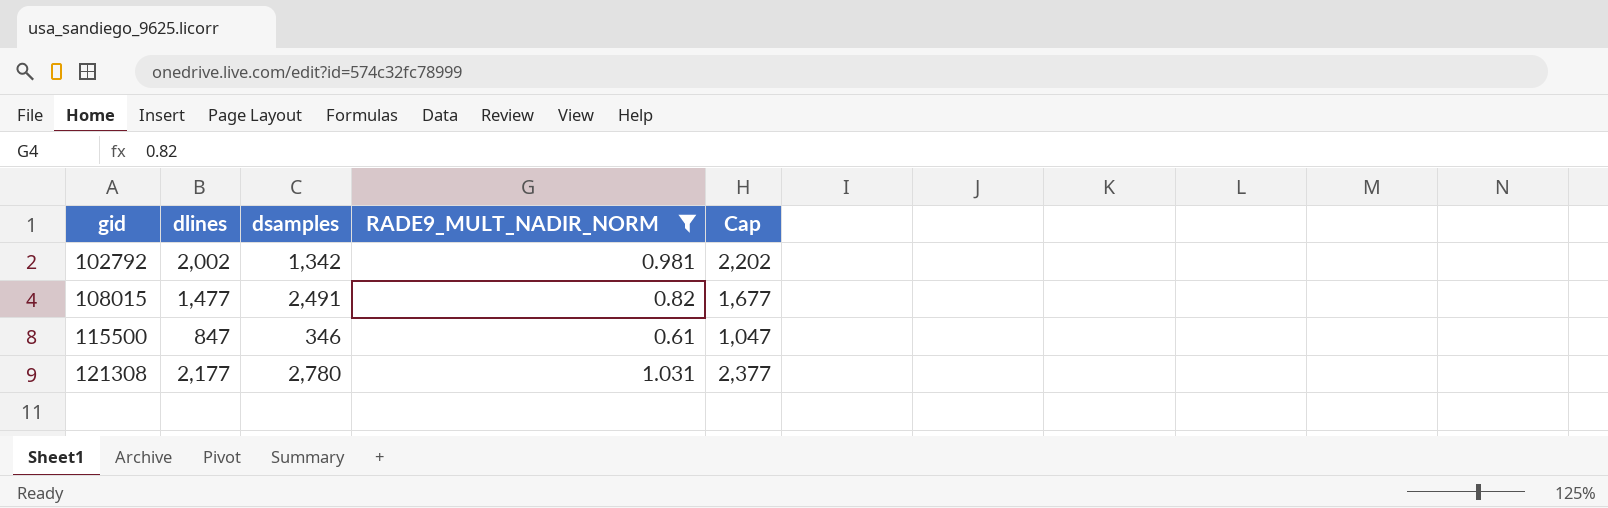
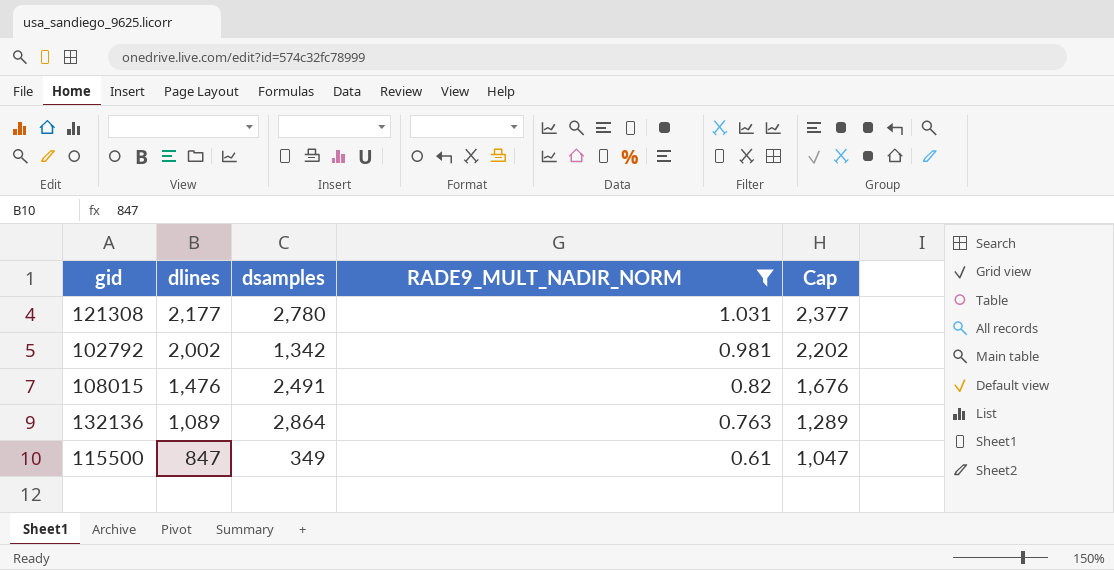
row order: gid ascending -> dlines descending
108015 | dlines: 1,477 -> 1,476
108015 | Cap: 1,677 -> 1,676
row 132136: none -> 1,089 | 2,864 | 0.763 | 1,289
115500 | dsamples: 346 -> 349

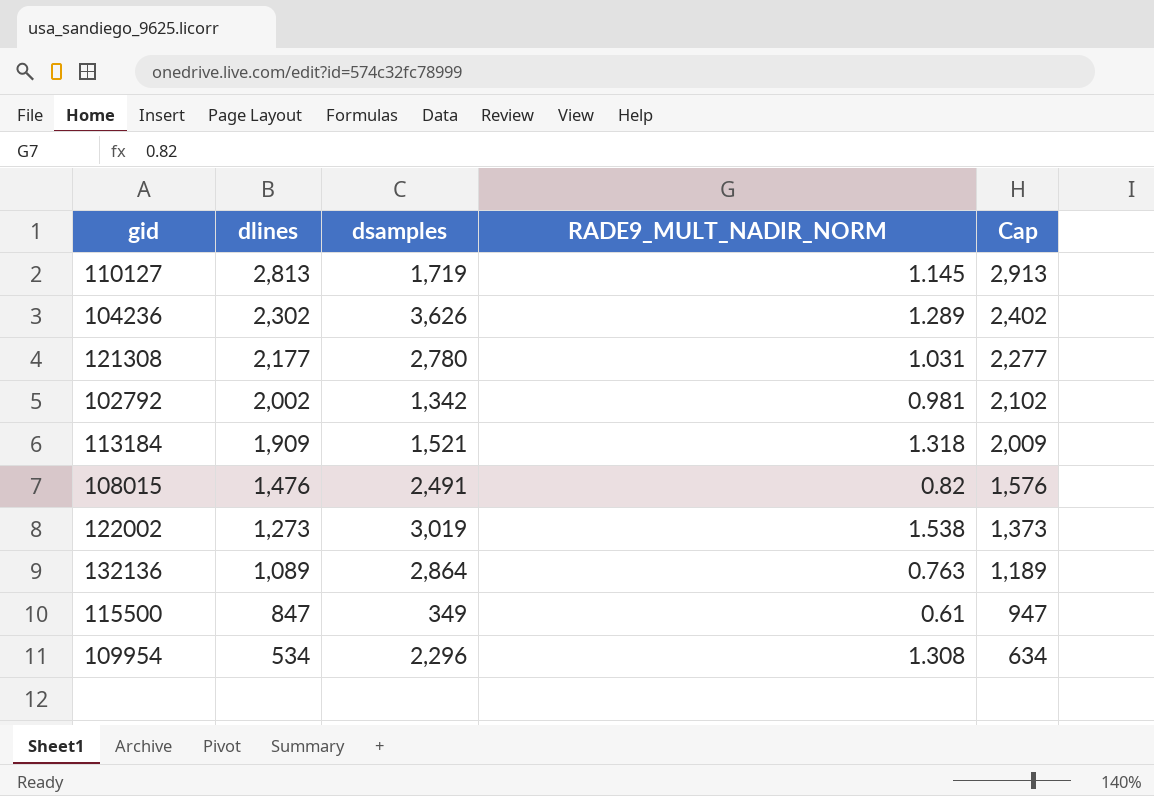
filter: RADE9_MULT_NADIR_NORM <= 1.031 -> none
column Cap | formula: [dlines] + 200 -> [dlines] + 100

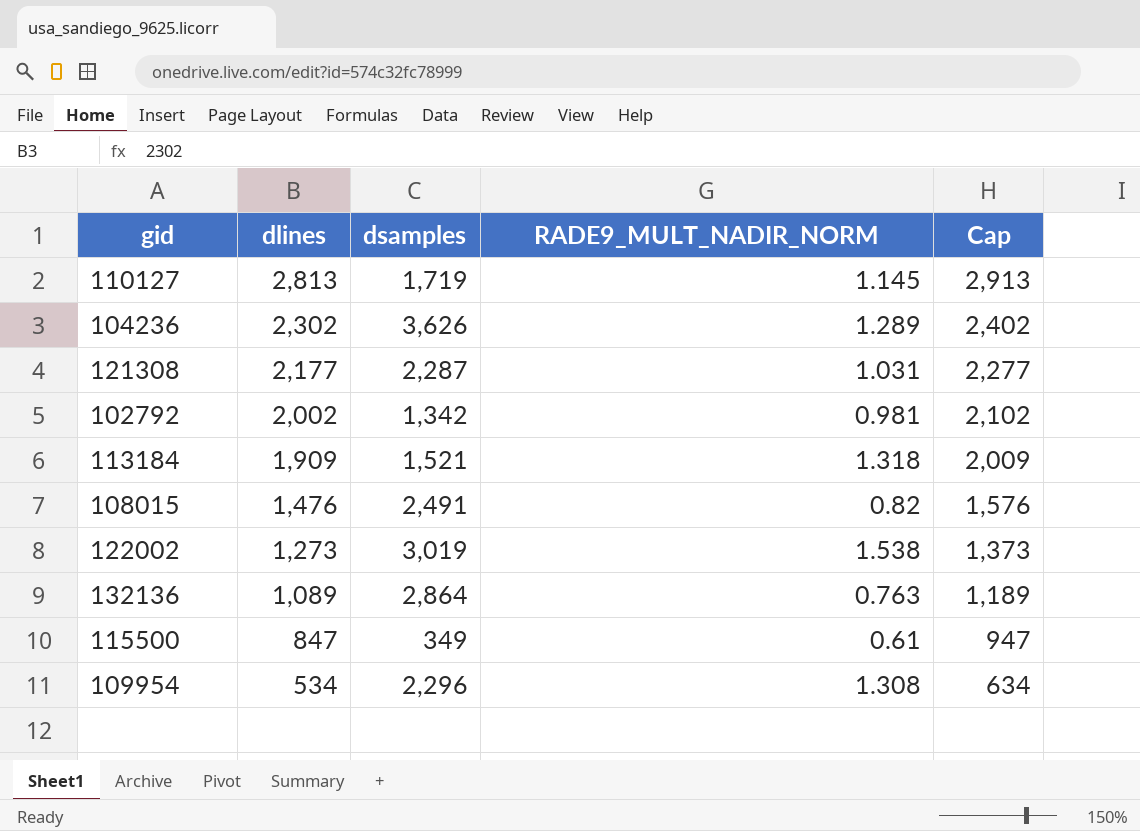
121308 | dsamples: 2,780 -> 2,287

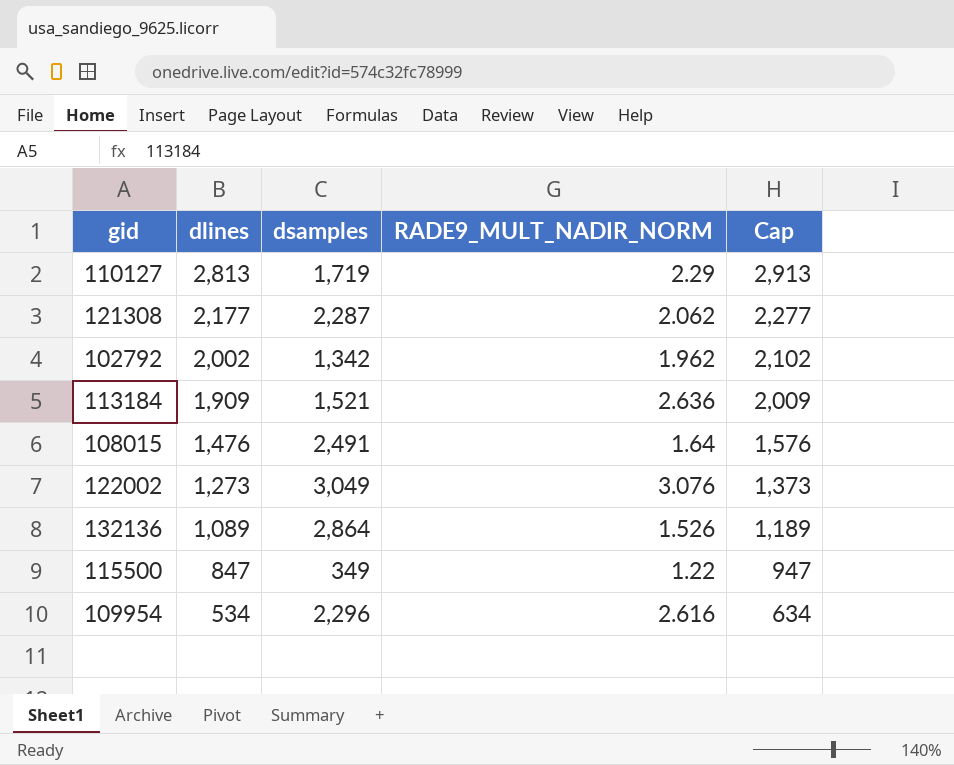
row 104236: 2,302 | 3,626 | 1.289 | 2,402 -> none
110127 | RADE9_MULT_NADIR_NORM: 1.145 -> 2.29
121308 | RADE9_MULT_NADIR_NORM: 1.031 -> 2.062
102792 | RADE9_MULT_NADIR_NORM: 0.981 -> 1.962
113184 | RADE9_MULT_NADIR_NORM: 1.318 -> 2.636
108015 | RADE9_MULT_NADIR_NORM: 0.82 -> 1.64
122002 | dsamples: 3,019 -> 3,049
122002 | RADE9_MULT_NADIR_NORM: 1.538 -> 3.076
132136 | RADE9_MULT_NADIR_NORM: 0.763 -> 1.526
115500 | RADE9_MULT_NADIR_NORM: 0.61 -> 1.22
109954 | RADE9_MULT_NADIR_NORM: 1.308 -> 2.616

